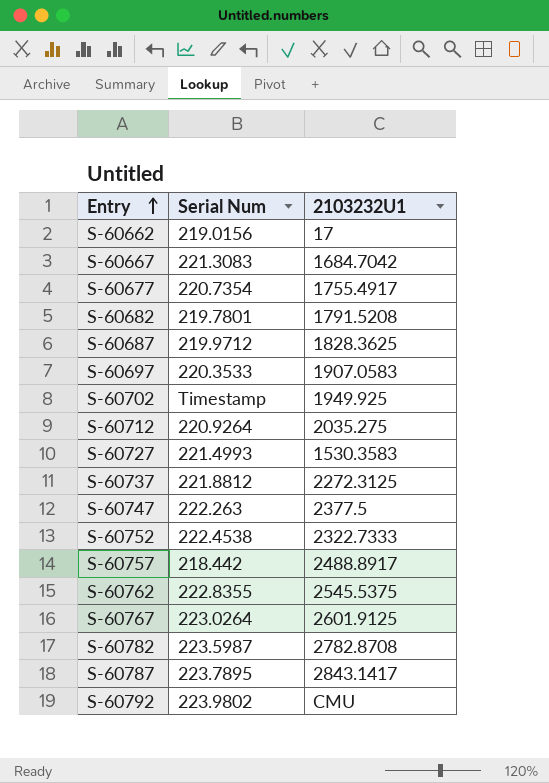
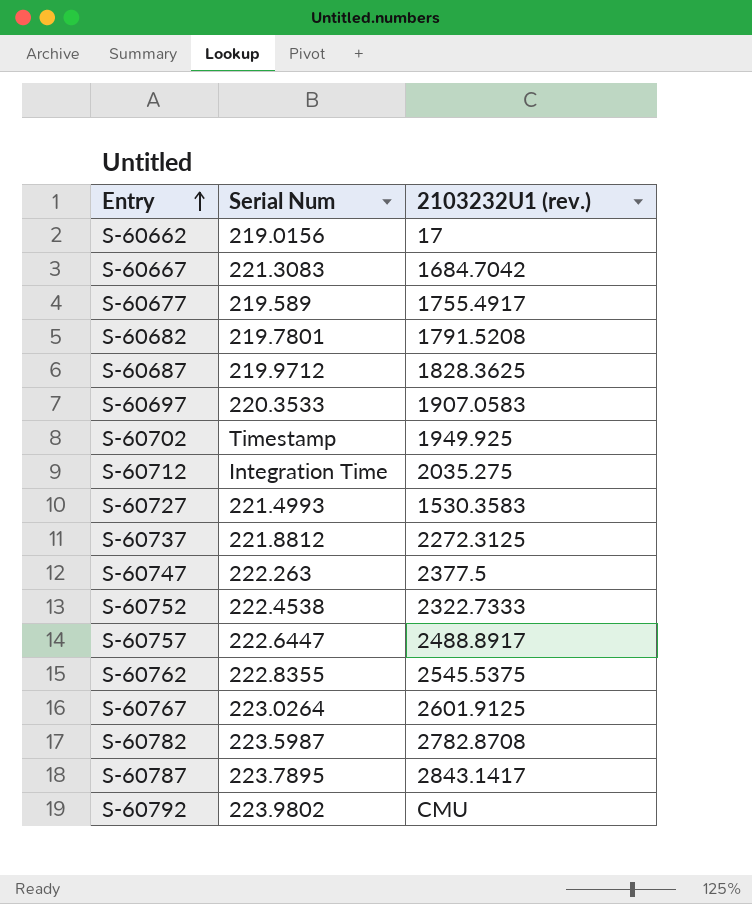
column name: 2103232U1 -> 2103232U1 (rev.)
S-60677 | Serial Num: 220.7354 -> 219.589
S-60712 | Serial Num: 220.9264 -> Integration Time
S-60757 | Serial Num: 218.442 -> 222.6447

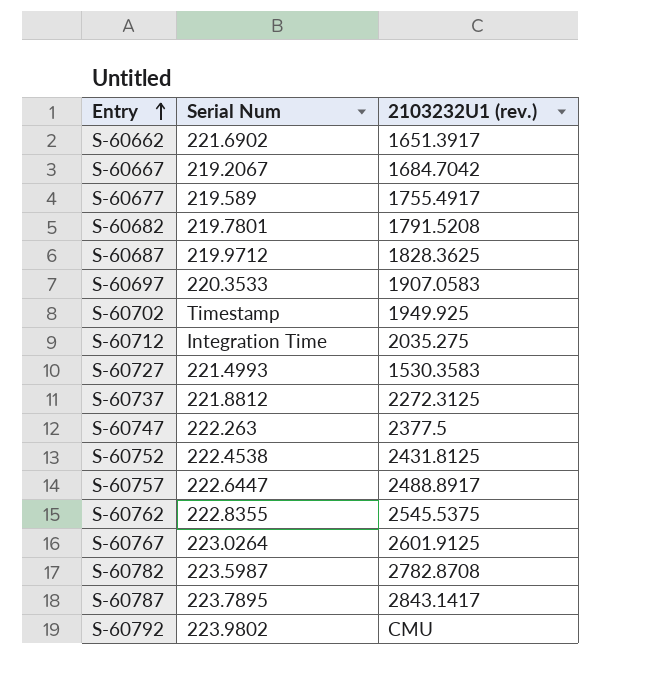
S-60662 | Serial Num: 219.0156 -> 221.6902
S-60662 | 2103232U1 (rev.): 17 -> 1651.3917
S-60667 | Serial Num: 221.3083 -> 219.2067
S-60752 | 2103232U1 (rev.): 2322.7333 -> 2431.8125

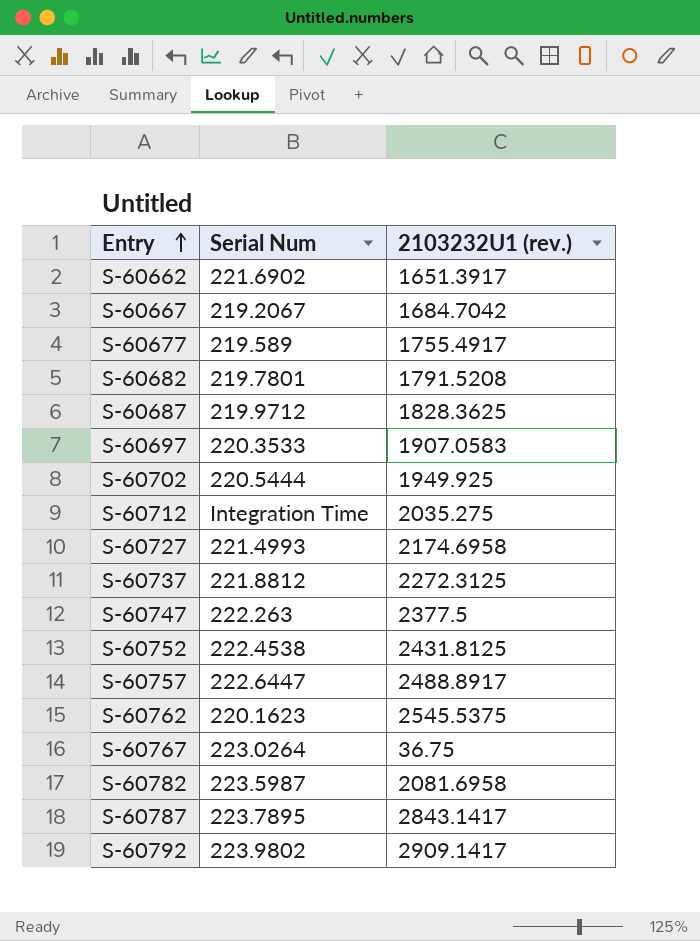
S-60702 | Serial Num: Timestamp -> 220.5444
S-60727 | 2103232U1 (rev.): 1530.3583 -> 2174.6958
S-60762 | Serial Num: 222.8355 -> 220.1623
S-60767 | 2103232U1 (rev.): 2601.9125 -> 36.75
S-60782 | 2103232U1 (rev.): 2782.8708 -> 2081.6958
S-60792 | 2103232U1 (rev.): CMU -> 2909.1417

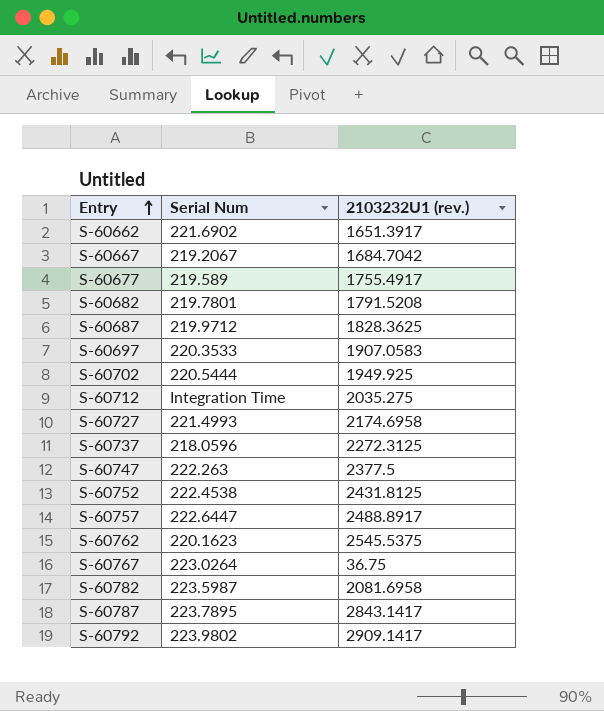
S-60737 | Serial Num: 221.8812 -> 218.0596

